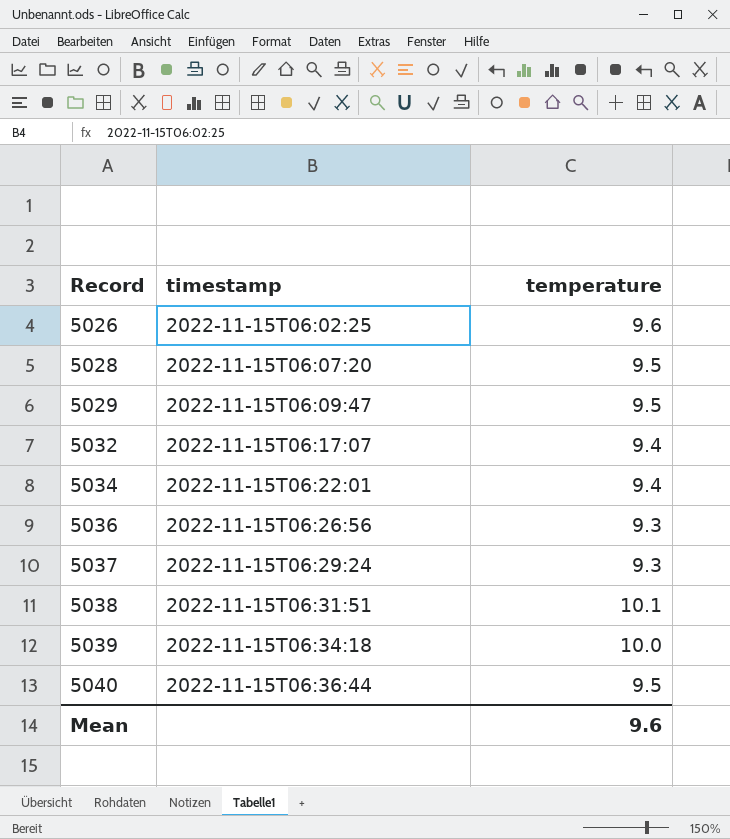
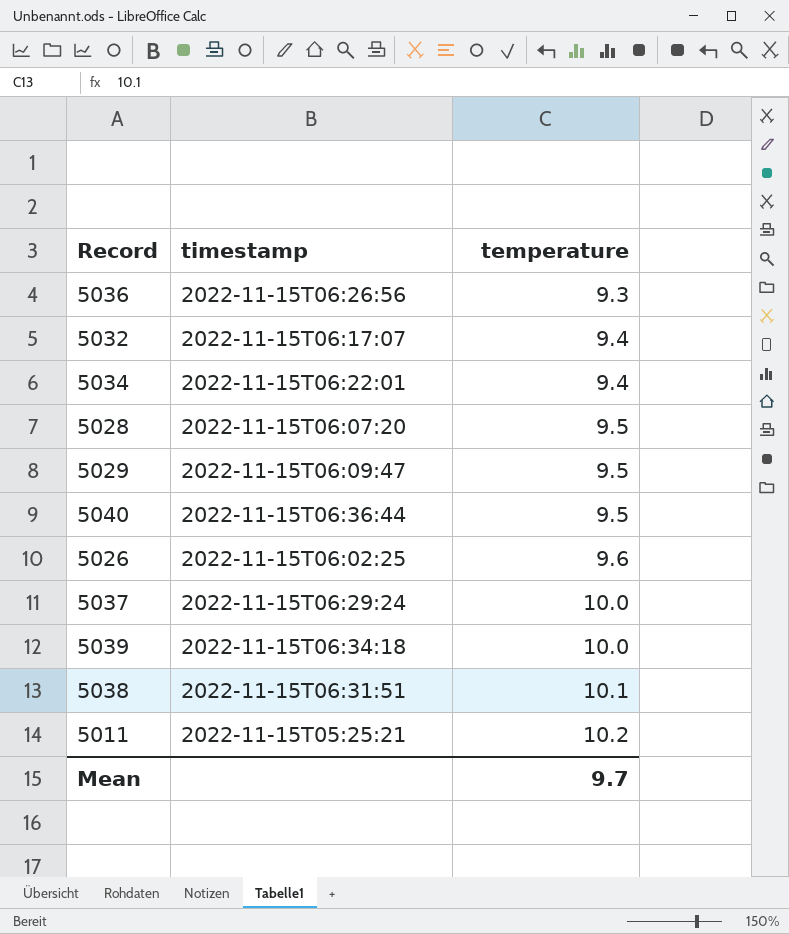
row order: Record ascending -> temperature ascending
5037 | temperature: 9.3 -> 10.0
row 5011: none -> 2022-11-15T05:25:21 | 10.2
Mean | temperature: 9.6 -> 9.7

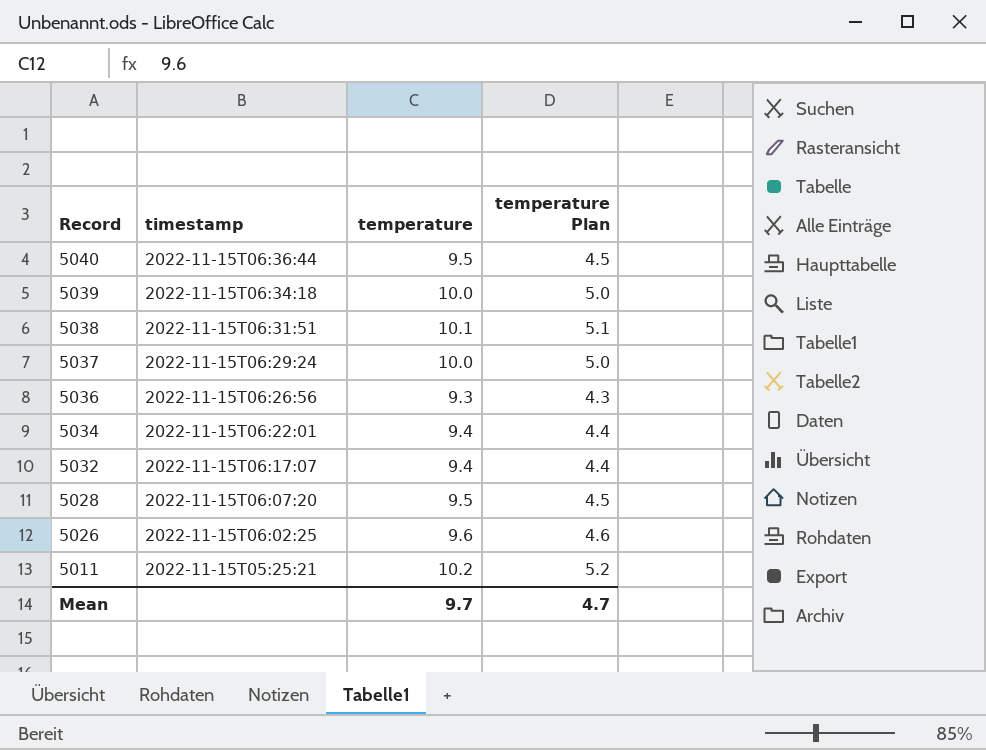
row order: temperature ascending -> Record descending
column temperature Plan | formula: none -> [temperature] - 5
row 5029: 2022-11-15T06:09:47 | 9.5 -> none

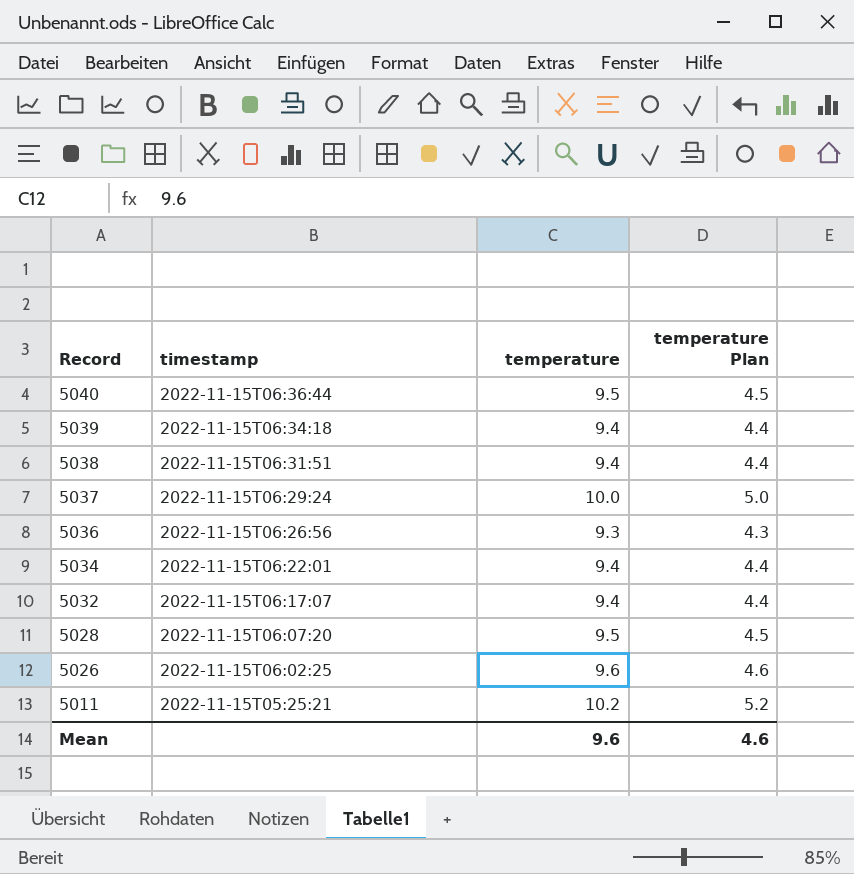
5039 | temperature: 10.0 -> 9.4
5039 | temperature Plan: 5.0 -> 4.4
5038 | temperature: 10.1 -> 9.4
5038 | temperature Plan: 5.1 -> 4.4
Mean | temperature: 9.7 -> 9.6
Mean | temperature Plan: 4.7 -> 4.6

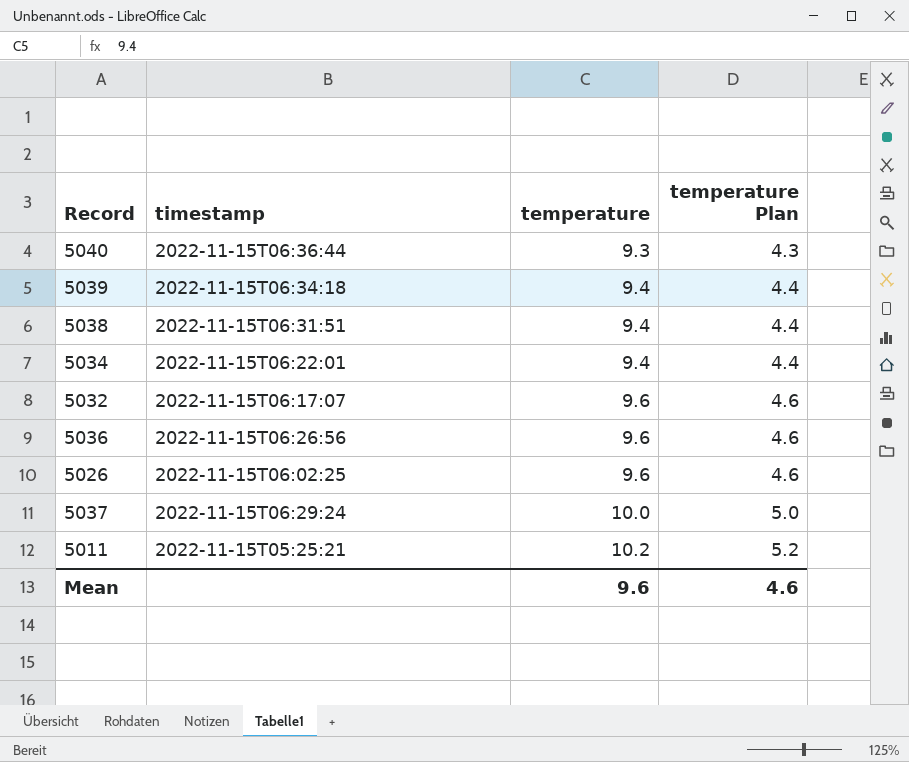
row order: Record descending -> temperature ascending
row 5028: 2022-11-15T06:07:20 | 9.5 | 4.5 -> none
5040 | temperature: 9.5 -> 9.3
5040 | temperature Plan: 4.5 -> 4.3
5032 | temperature: 9.4 -> 9.6
5032 | temperature Plan: 4.4 -> 4.6
5036 | temperature: 9.3 -> 9.6
5036 | temperature Plan: 4.3 -> 4.6

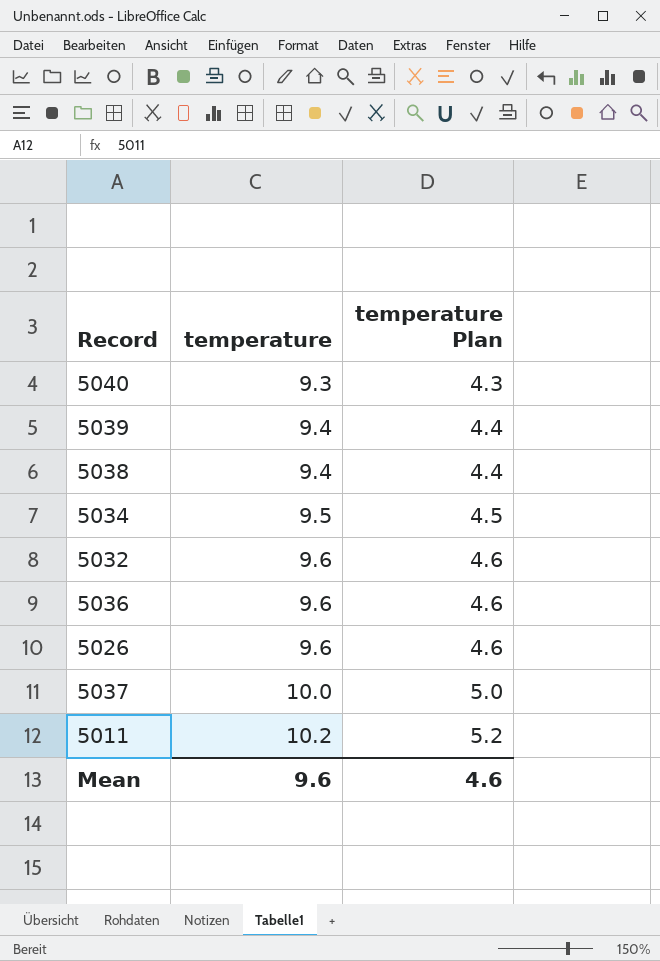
column timestamp | position: 2 -> none
5034 | temperature: 9.4 -> 9.5
5034 | temperature Plan: 4.4 -> 4.5

